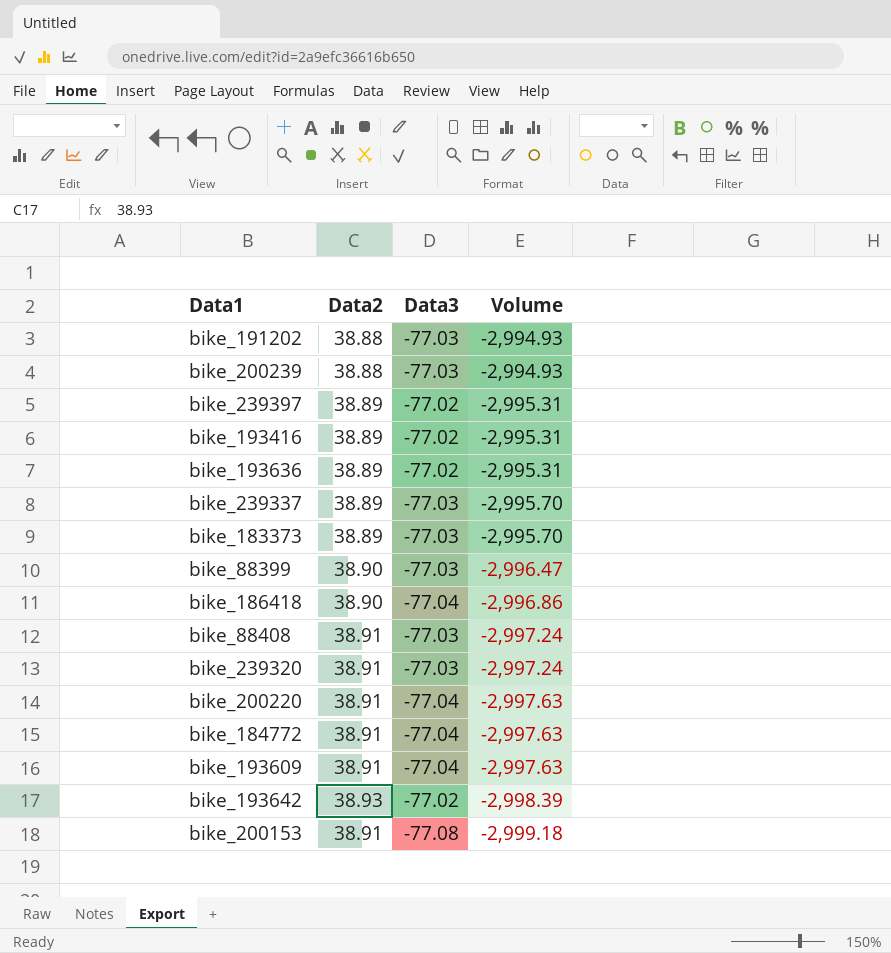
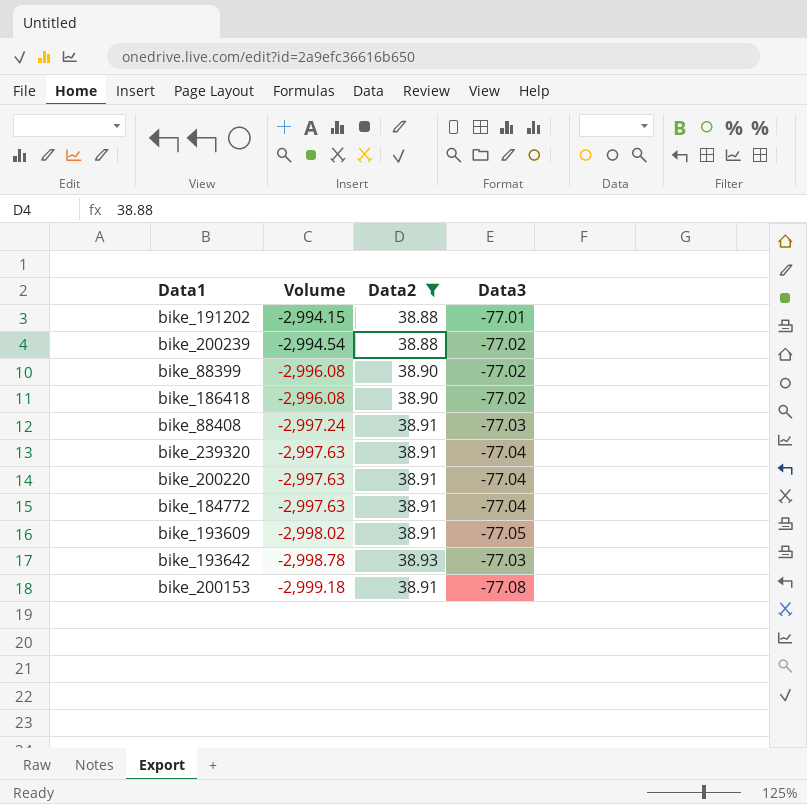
filter: none -> Data2 != 38.89
column Volume | position: 4 -> 2
bike_191202 | Volume: -2,994.93 -> -2,994.15
bike_191202 | Data3: -77.03 -> -77.01
bike_200239 | Volume: -2,994.93 -> -2,994.54
bike_200239 | Data3: -77.03 -> -77.02
bike_88399 | Volume: -2,996.47 -> -2,996.08
bike_88399 | Data3: -77.03 -> -77.02
bike_186418 | Volume: -2,996.86 -> -2,996.08
bike_186418 | Data3: -77.04 -> -77.02
bike_239320 | Volume: -2,997.24 -> -2,997.63
bike_239320 | Data3: -77.03 -> -77.04
bike_193609 | Volume: -2,997.63 -> -2,998.02
bike_193609 | Data3: -77.04 -> -77.05
bike_193642 | Volume: -2,998.39 -> -2,998.78
bike_193642 | Data3: -77.02 -> -77.03

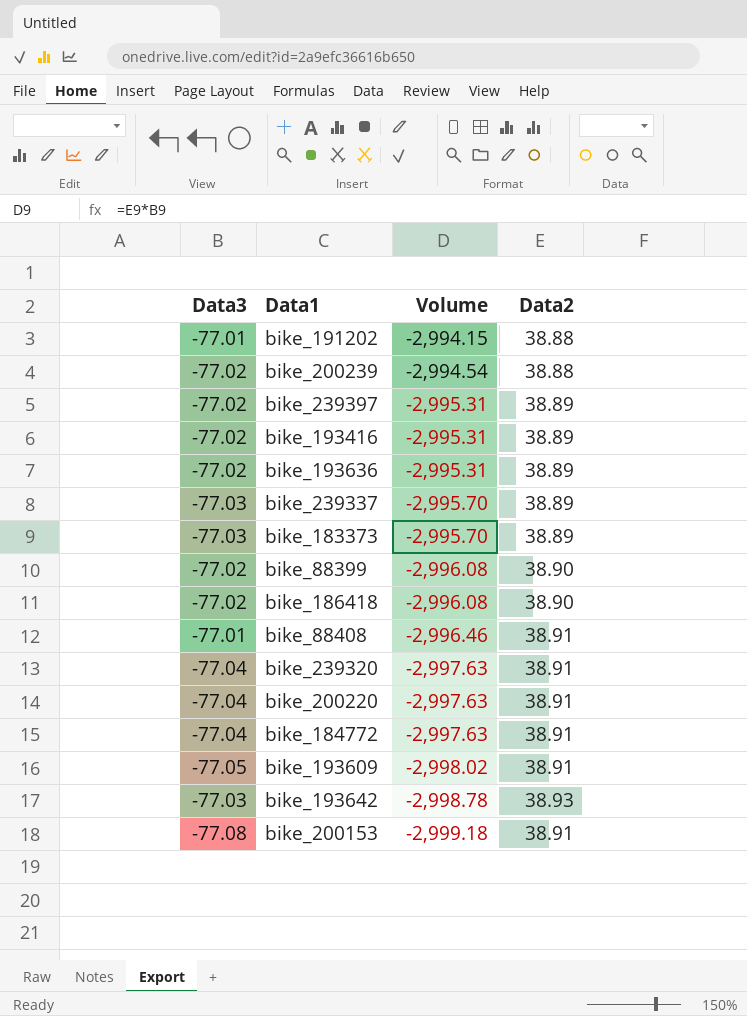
filter: Data2 != 38.89 -> none
column Data3 | position: 4 -> 1
bike_88408 | Data3: -77.03 -> -77.01
bike_88408 | Volume: -2,997.24 -> -2,996.46

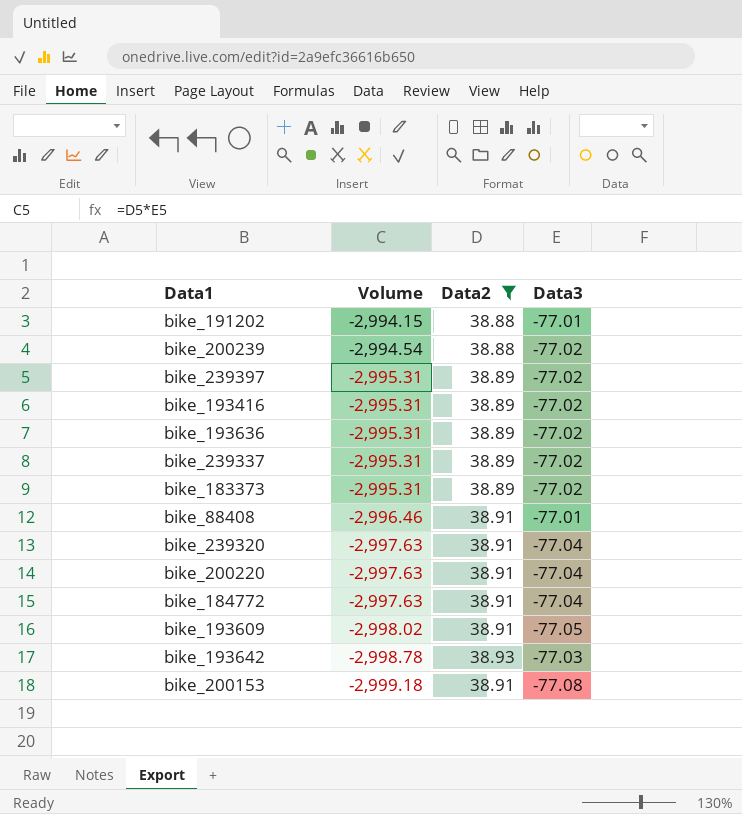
filter: none -> Data2 != 38.90
column Data3 | position: 1 -> 4
bike_239337 | Volume: -2,995.70 -> -2,995.31
bike_239337 | Data3: -77.03 -> -77.02
bike_183373 | Volume: -2,995.70 -> -2,995.31
bike_183373 | Data3: -77.03 -> -77.02

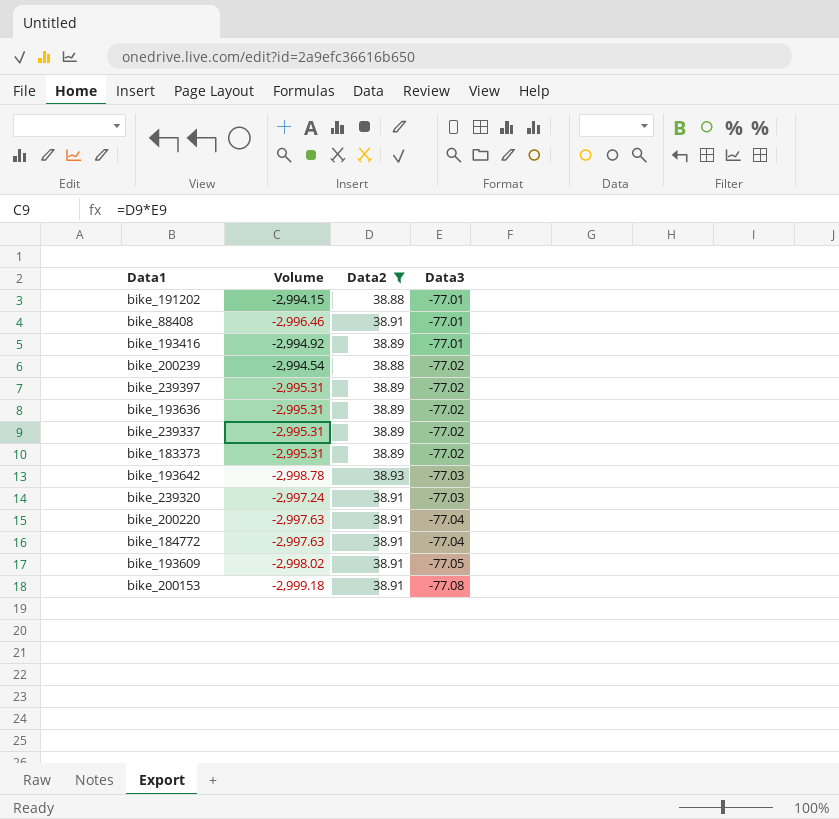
row order: Volume descending -> Data3 descending
bike_193416 | Volume: -2,995.31 -> -2,994.92
bike_193416 | Data3: -77.02 -> -77.01
bike_239320 | Volume: -2,997.63 -> -2,997.24
bike_239320 | Data3: -77.04 -> -77.03

